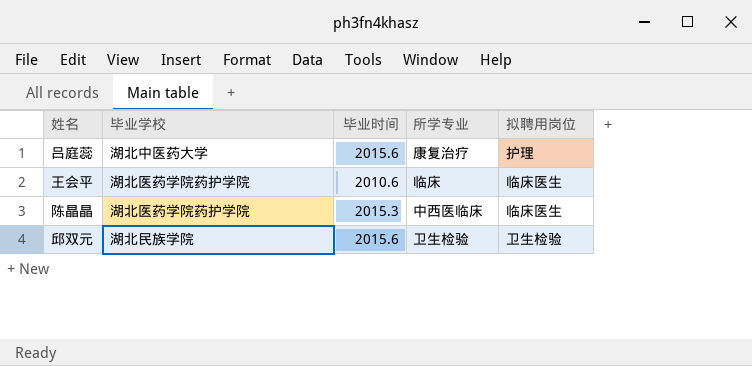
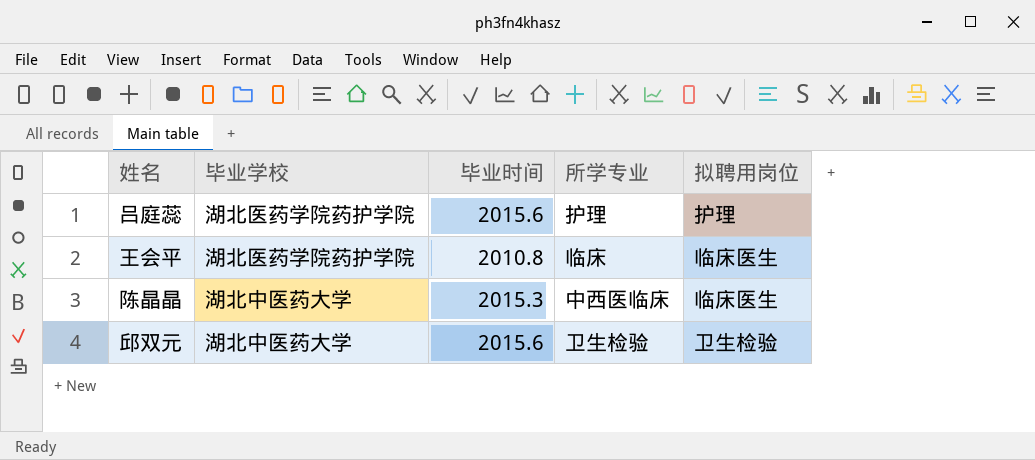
吕庭蕊 | 毕业学校: 湖北中医药大学 -> 湖北医药学院药护学院
吕庭蕊 | 所学专业: 康复治疗 -> 护理
王会平 | 毕业时间: 2010.6 -> 2010.8
陈晶晶 | 毕业学校: 湖北医药学院药护学院 -> 湖北中医药大学
邱双元 | 毕业学校: 湖北民族学院 -> 湖北中医药大学

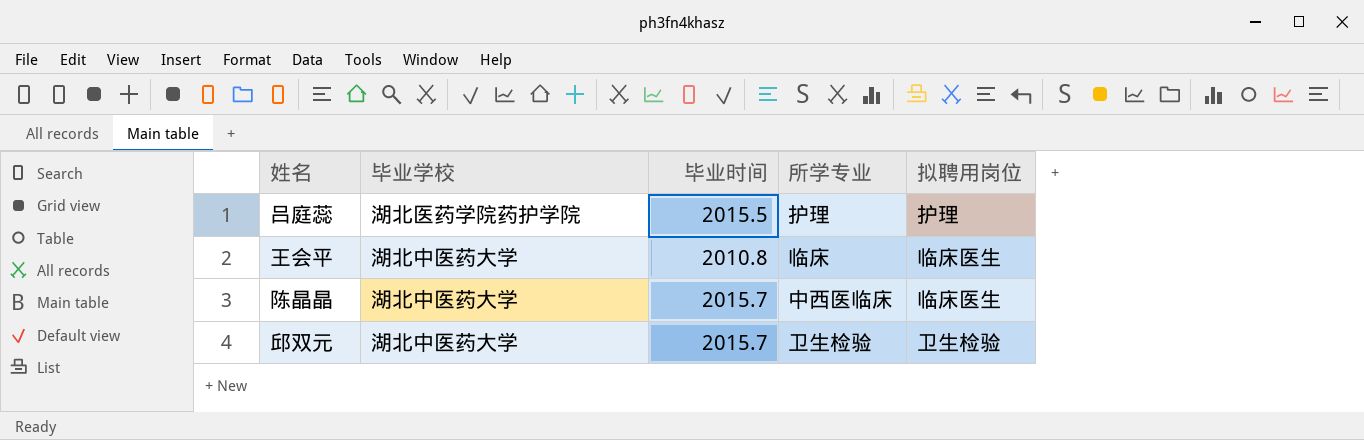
吕庭蕊 | 毕业时间: 2015.6 -> 2015.5
王会平 | 毕业学校: 湖北医药学院药护学院 -> 湖北中医药大学
陈晶晶 | 毕业时间: 2015.3 -> 2015.7
邱双元 | 毕业时间: 2015.6 -> 2015.7

